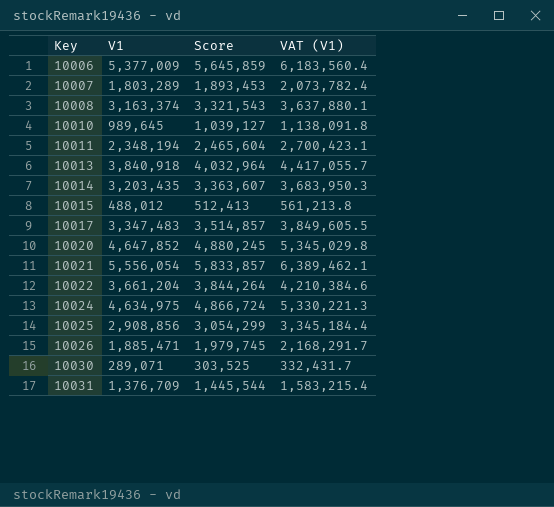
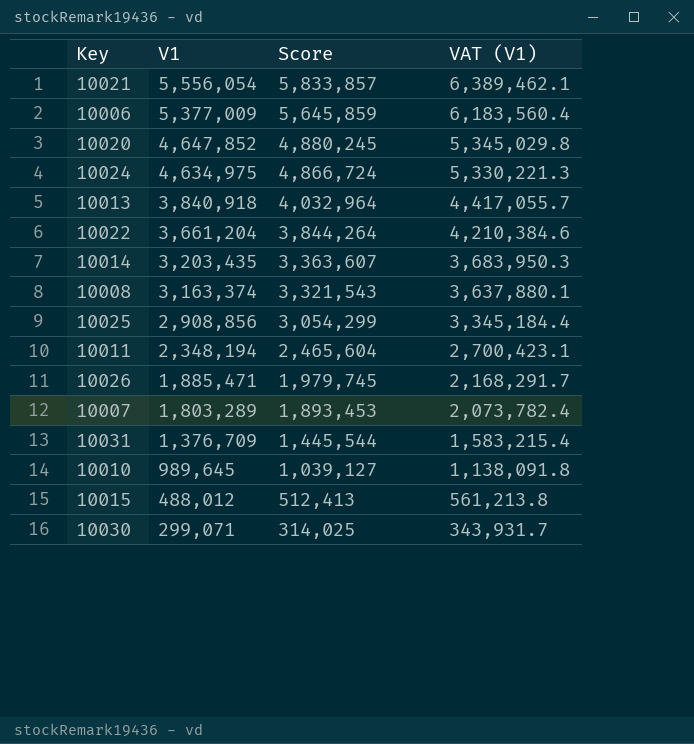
row order: Key ascending -> V1 descending
row 10017: 3,347,483 | 3,514,857 | 3,849,605.5 -> none
10030 | V1: 289,071 -> 299,071
10030 | Score: 303,525 -> 314,025
10030 | VAT (V1): 332,431.7 -> 343,931.7

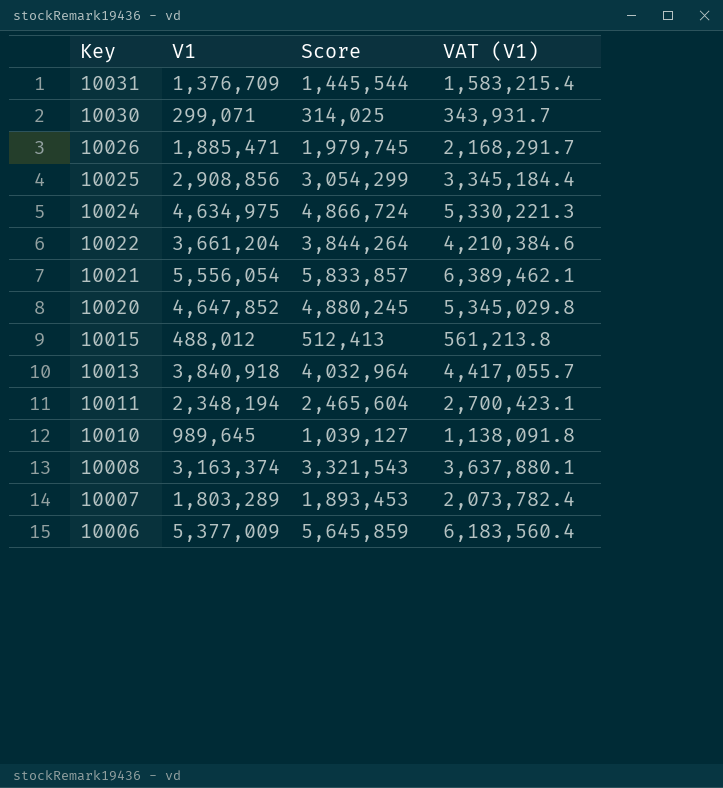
row order: V1 descending -> Key descending
row 10014: 3,203,435 | 3,363,607 | 3,683,950.3 -> none

